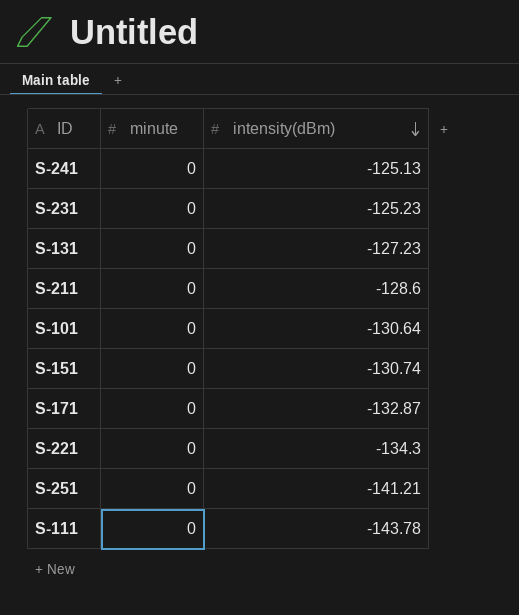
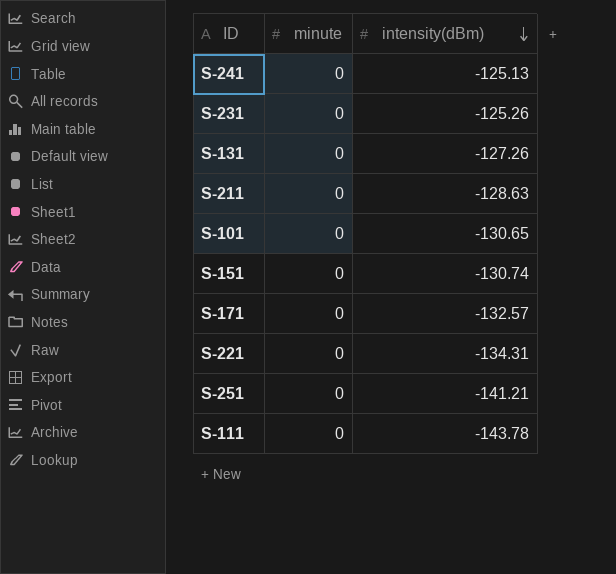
S-231 | intensity(dBm): -125.23 -> -125.26
S-131 | intensity(dBm): -127.23 -> -127.26
S-211 | intensity(dBm): -128.6 -> -128.63
S-101 | intensity(dBm): -130.64 -> -130.65
S-171 | intensity(dBm): -132.87 -> -132.57
S-221 | intensity(dBm): -134.3 -> -134.31

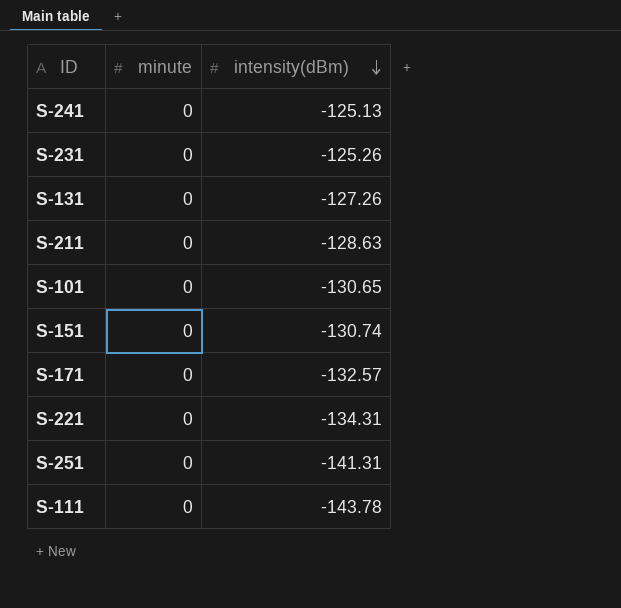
S-251 | intensity(dBm): -141.21 -> -141.31

